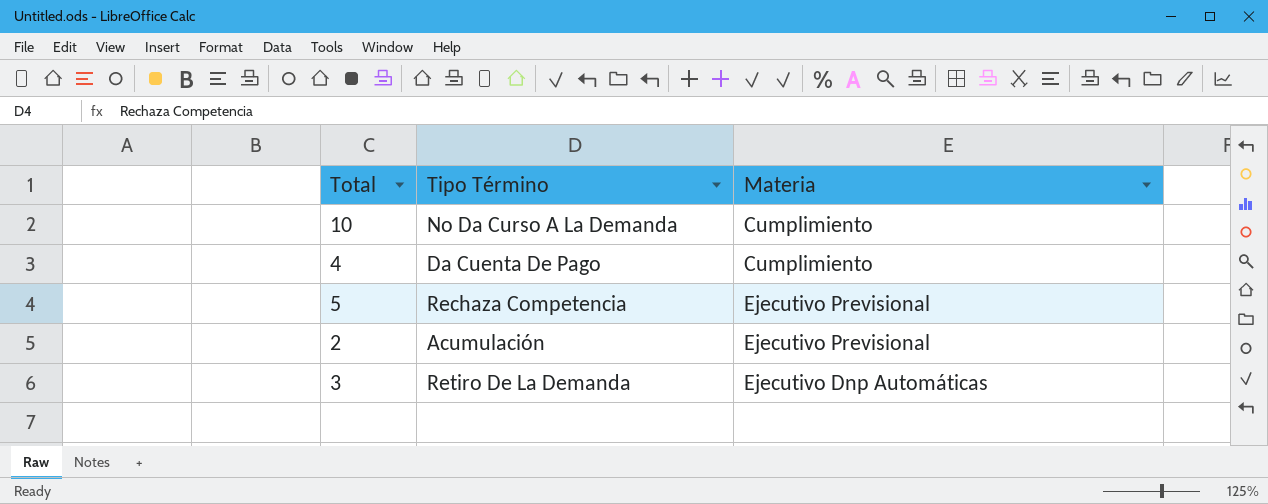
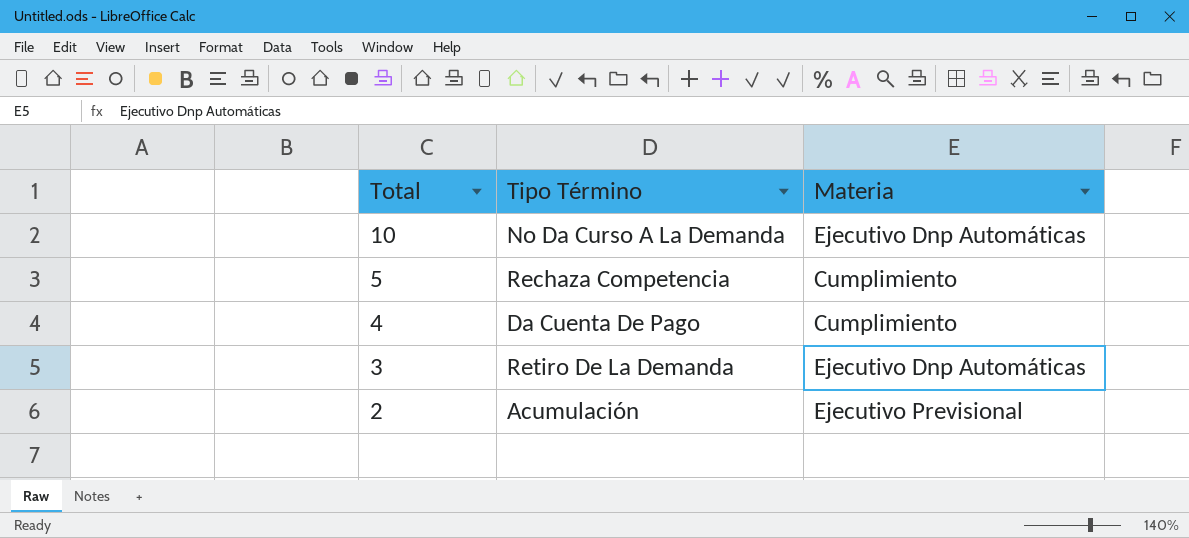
row order: none -> Total descending
10 | Materia: Cumplimiento -> Ejecutivo Dnp Automáticas
5 | Materia: Ejecutivo Previsional -> Cumplimiento

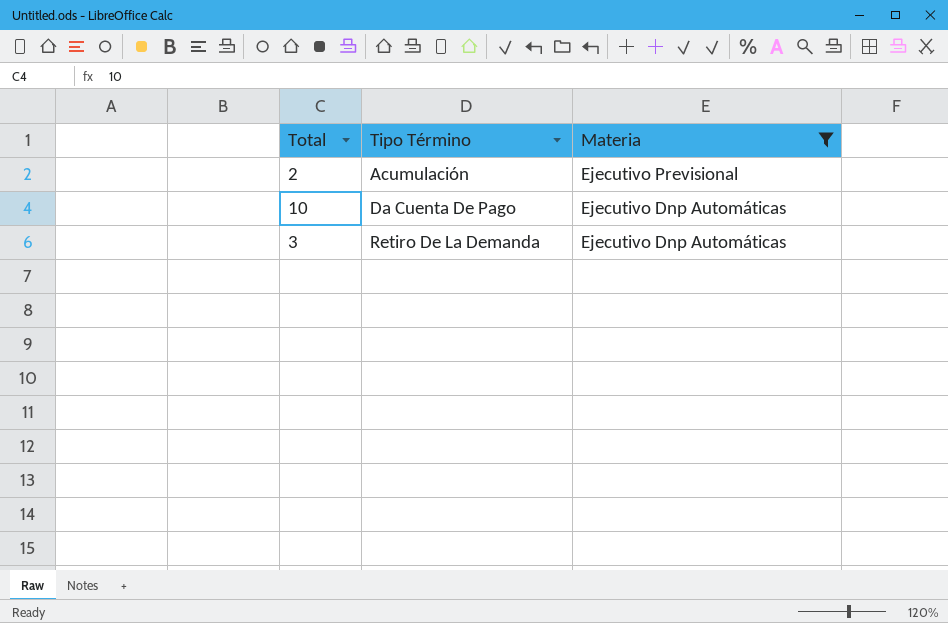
filter: none -> Materia != Cumplimiento
row order: Total descending -> Tipo Término ascending
10 | Tipo Término: No Da Curso A La Demanda -> Da Cuenta De Pago

